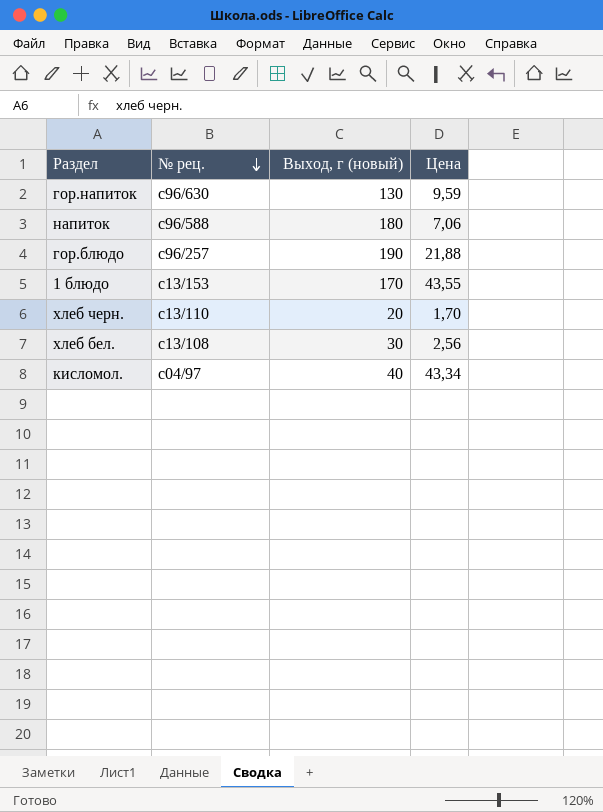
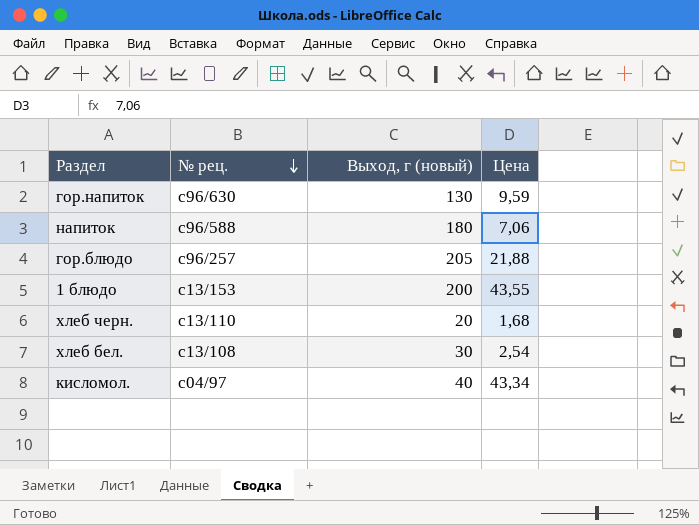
гор.блюдо | Выход, г (новый): 190 -> 205
1 блюдо | Выход, г (новый): 170 -> 200
хлеб черн. | Цена: 1,70 -> 1,68
хлеб бел. | Цена: 2,56 -> 2,54

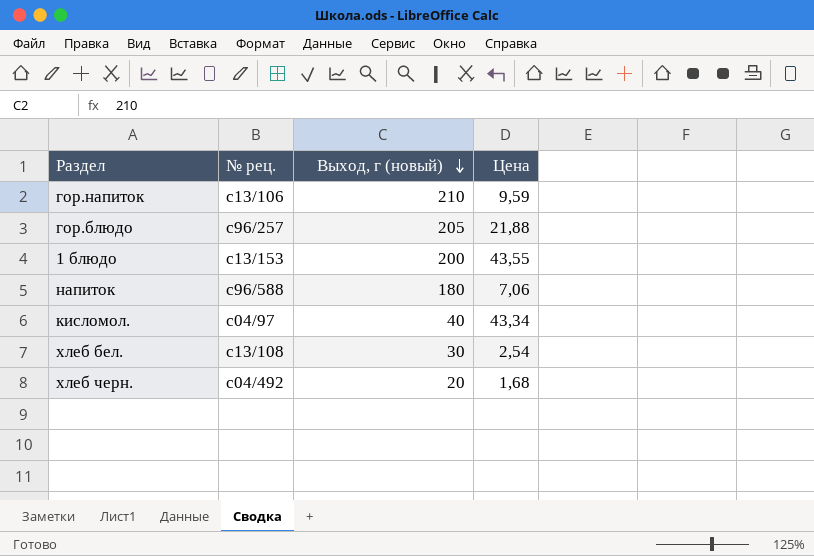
row order: № рец. descending -> Выход, г (новый) descending
гор.напиток | № рец.: с96/630 -> с13/106
гор.напиток | Выход, г (новый): 130 -> 210
хлеб черн. | № рец.: с13/110 -> с04/492

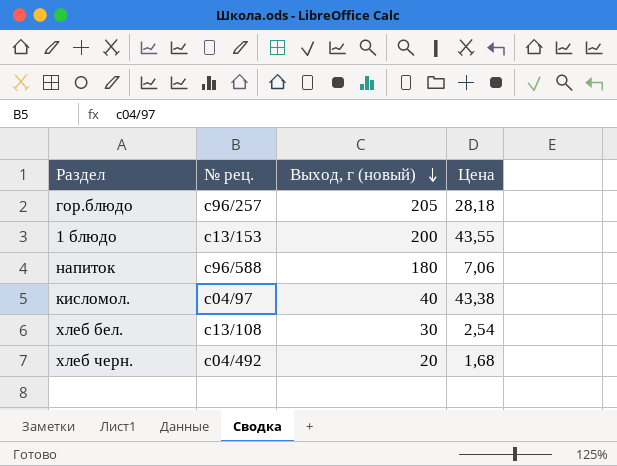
row гор.напиток: с13/106 | 210 | 9,59 -> none
гор.блюдо | Цена: 21,88 -> 28,18
кисломол. | Цена: 43,34 -> 43,38

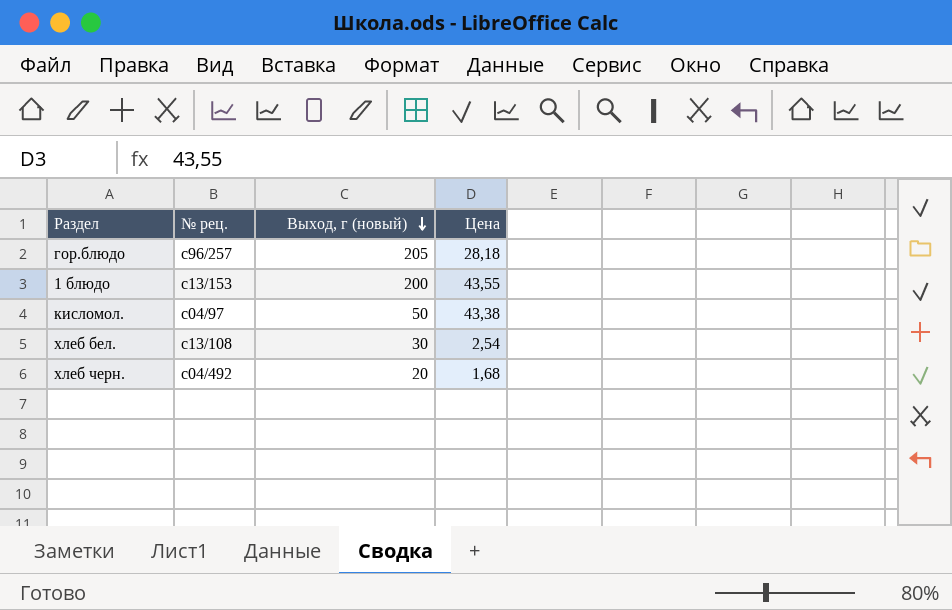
row напиток: с96/588 | 180 | 7,06 -> none
кисломол. | Выход, г (новый): 40 -> 50

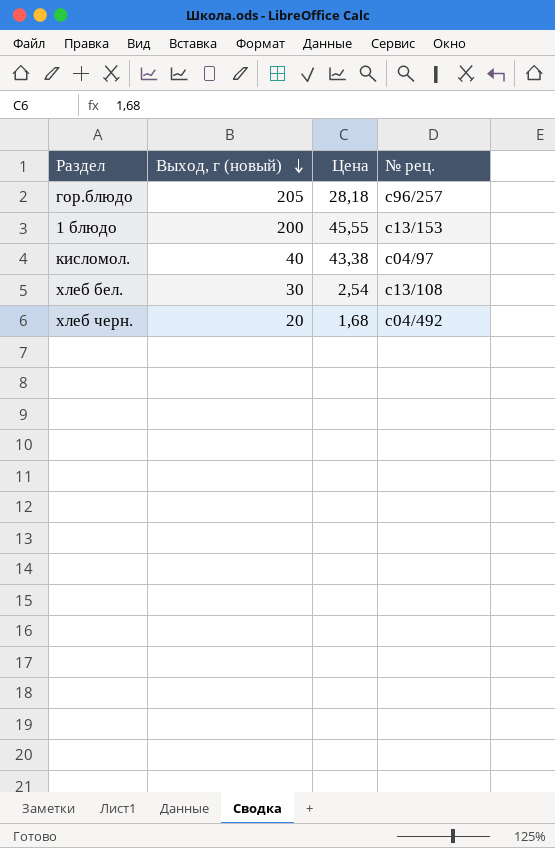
column № рец. | position: 2 -> 4
1 блюдо | Цена: 43,55 -> 45,55
кисломол. | Выход, г (новый): 50 -> 40

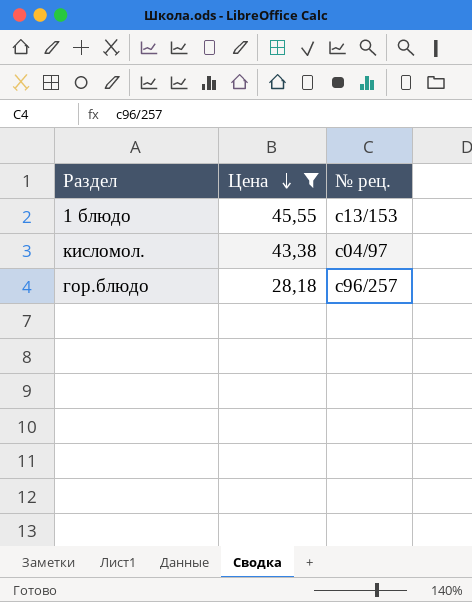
filter: none -> Цена >= 28,18
row order: Выход, г (новый) descending -> Цена descending
column Выход, г (новый) | position: 2 -> none

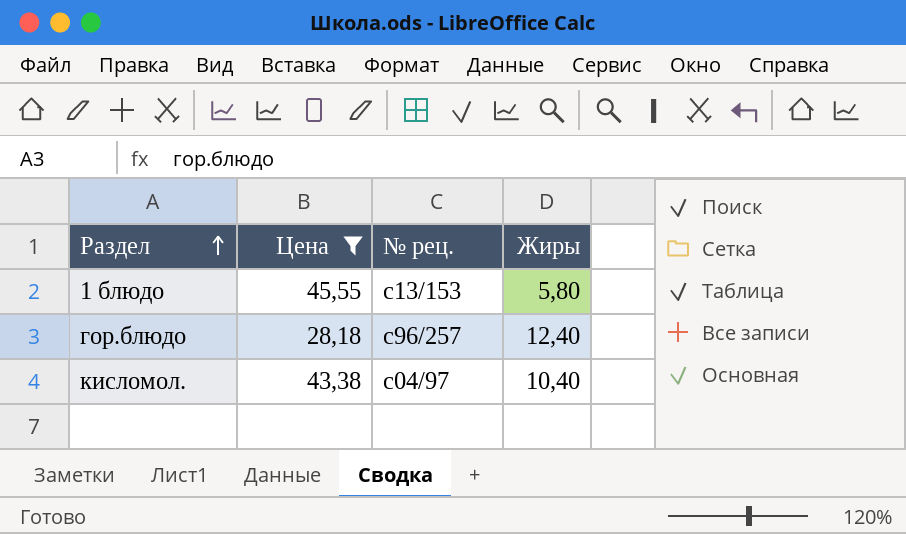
row order: Цена descending -> Раздел ascending
column Жиры | position: none -> 4

